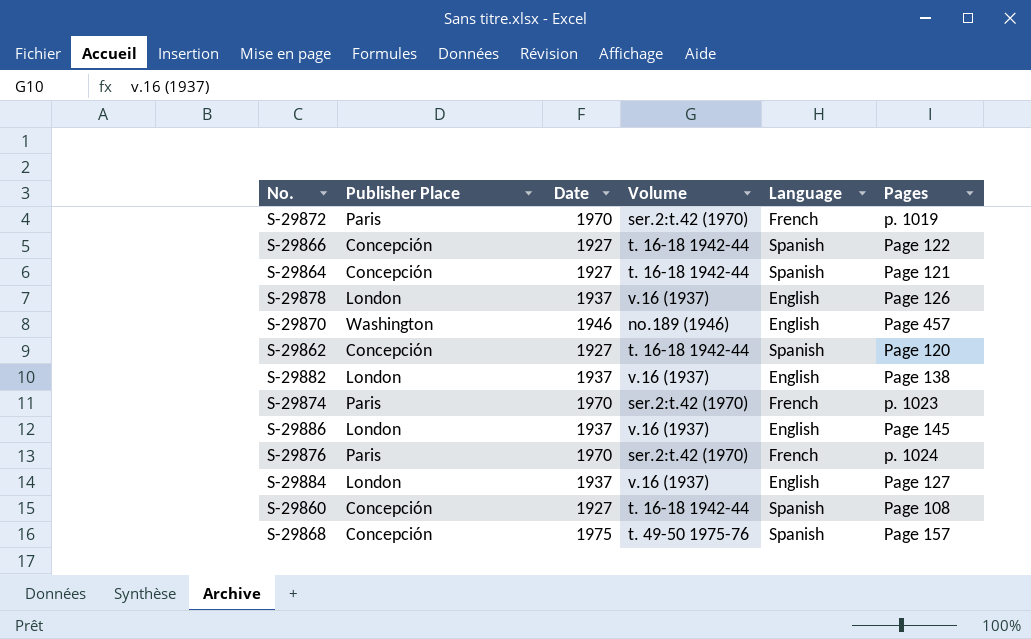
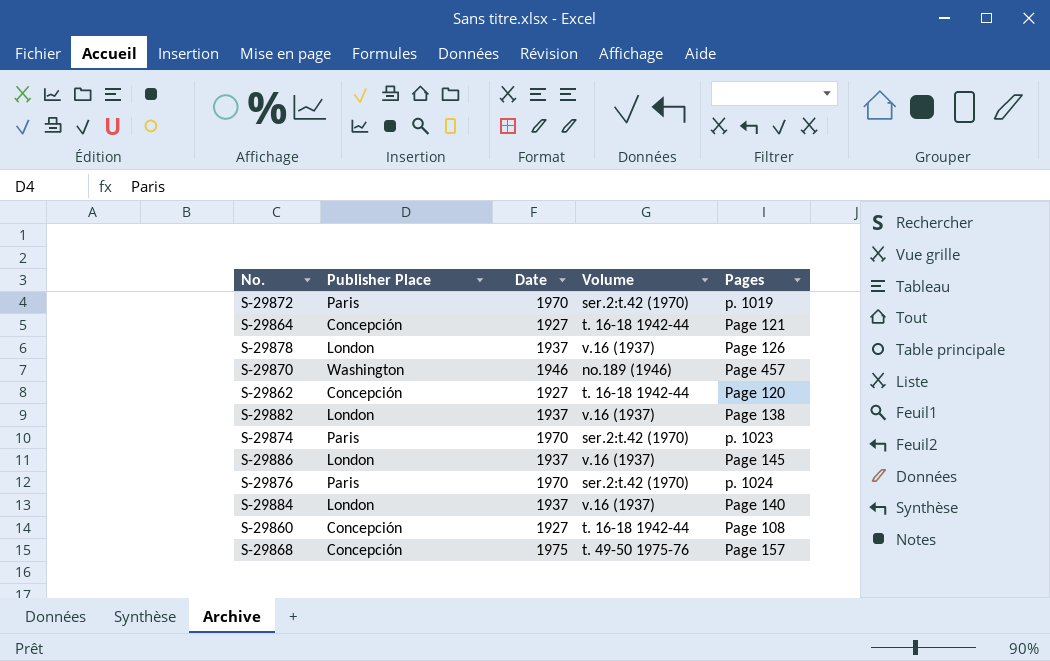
column Language | position: 5 -> none
row S-29866: Concepción | 1927 | t. 16-18 1942-44 | Spanish | Page 122 -> none
S-29884 | Pages: Page 127 -> Page 140

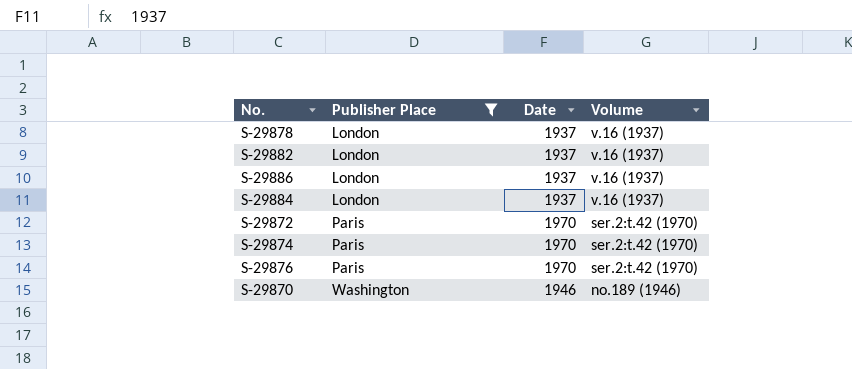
filter: none -> Publisher Place != Concepción
row order: none -> Publisher Place ascending
column Pages | position: 5 -> none

